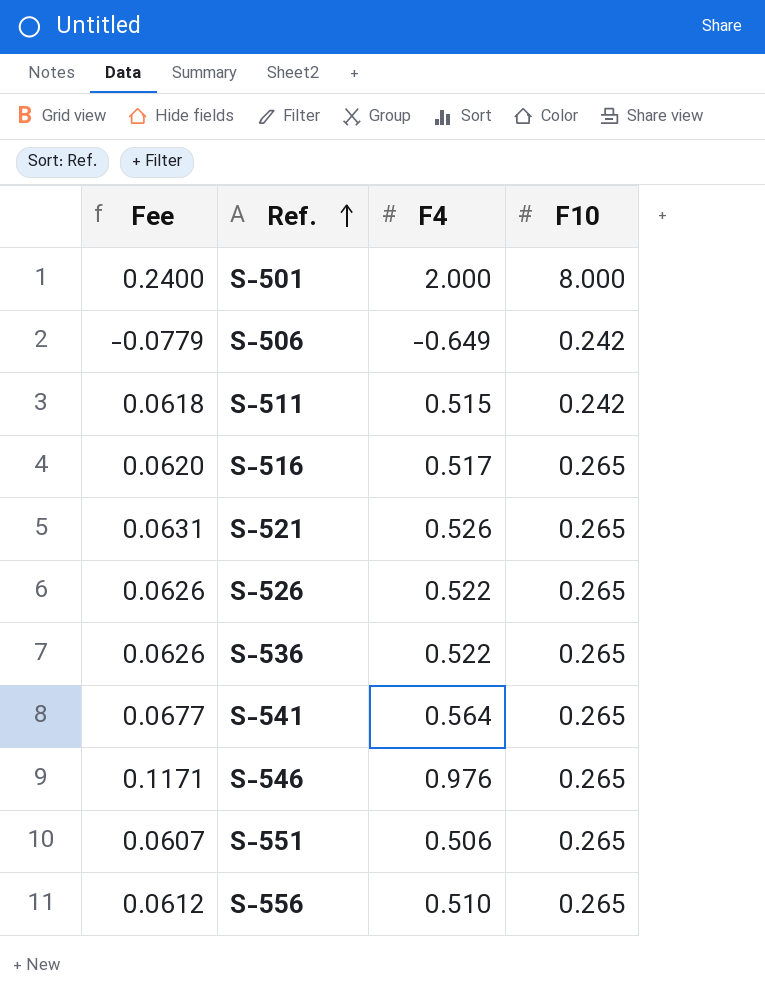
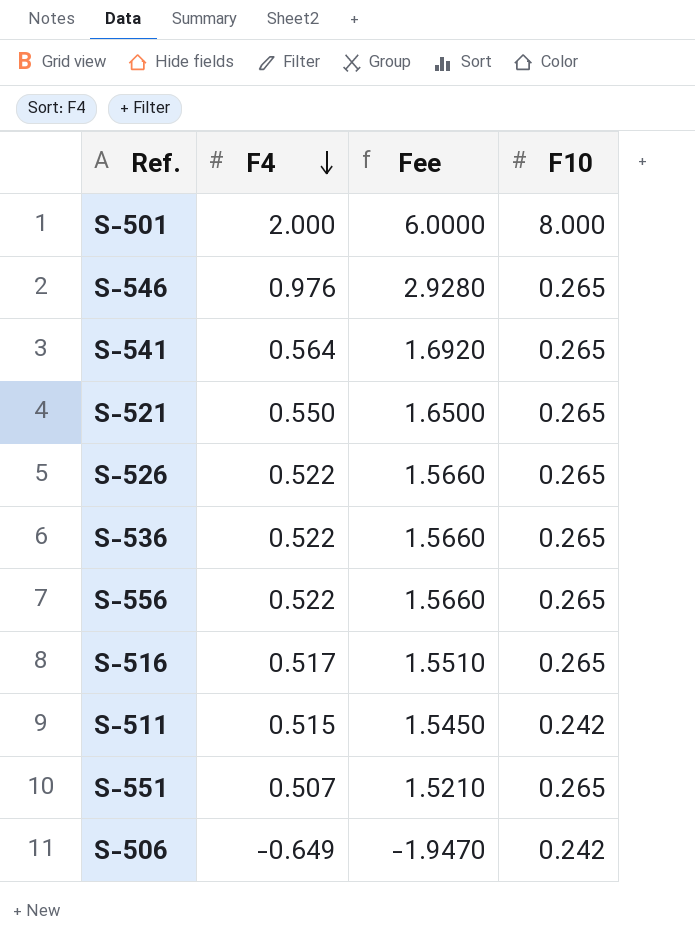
row order: Ref. ascending -> F4 descending
column Fee | formula: [F4] * 0.12 -> [F4] * 3
column Fee | position: 1 -> 3
S-521 | F4: 0.526 -> 0.550
S-556 | F4: 0.510 -> 0.522
S-551 | F4: 0.506 -> 0.507

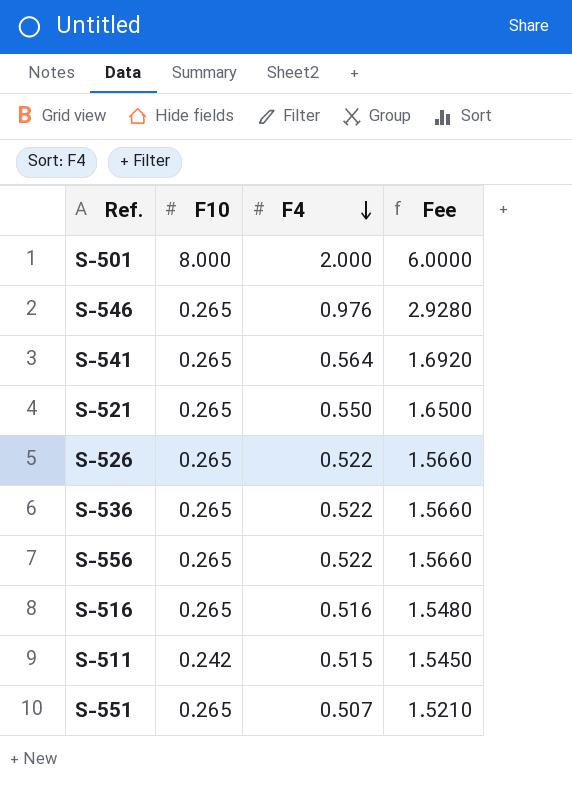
column F10 | position: 4 -> 2
row S-506: -0.649 | -1.9470 | 0.242 -> none
S-516 | F4: 0.517 -> 0.516
S-516 | Fee: 1.5510 -> 1.5480

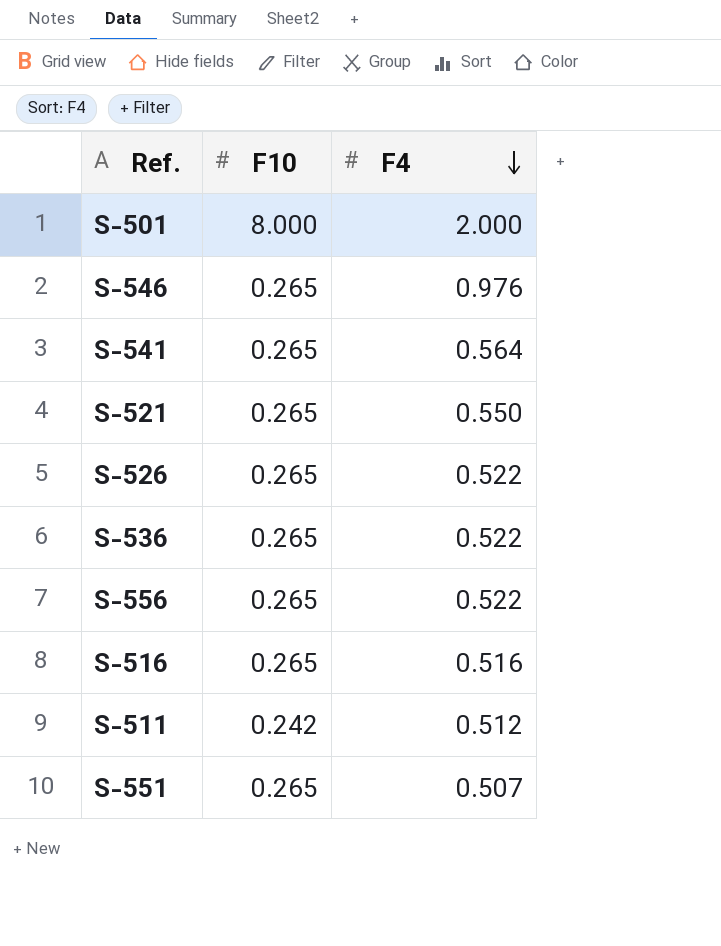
column Fee | formula: [F4] * 3 -> none
S-511 | F4: 0.515 -> 0.512

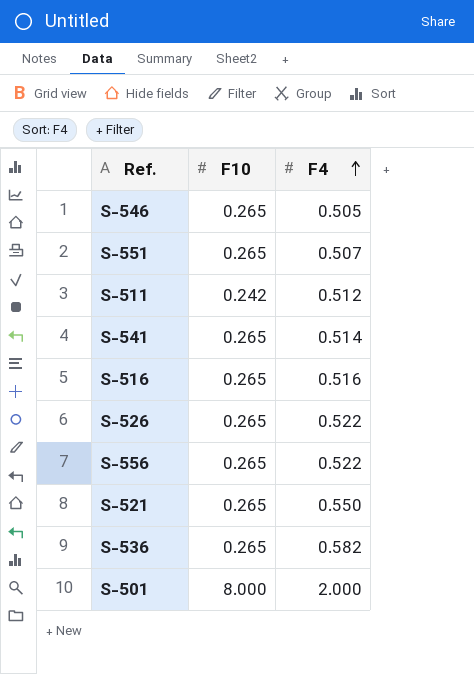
row order: F4 descending -> F4 ascending
S-546 | F4: 0.976 -> 0.505
S-541 | F4: 0.564 -> 0.514
S-536 | F4: 0.522 -> 0.582

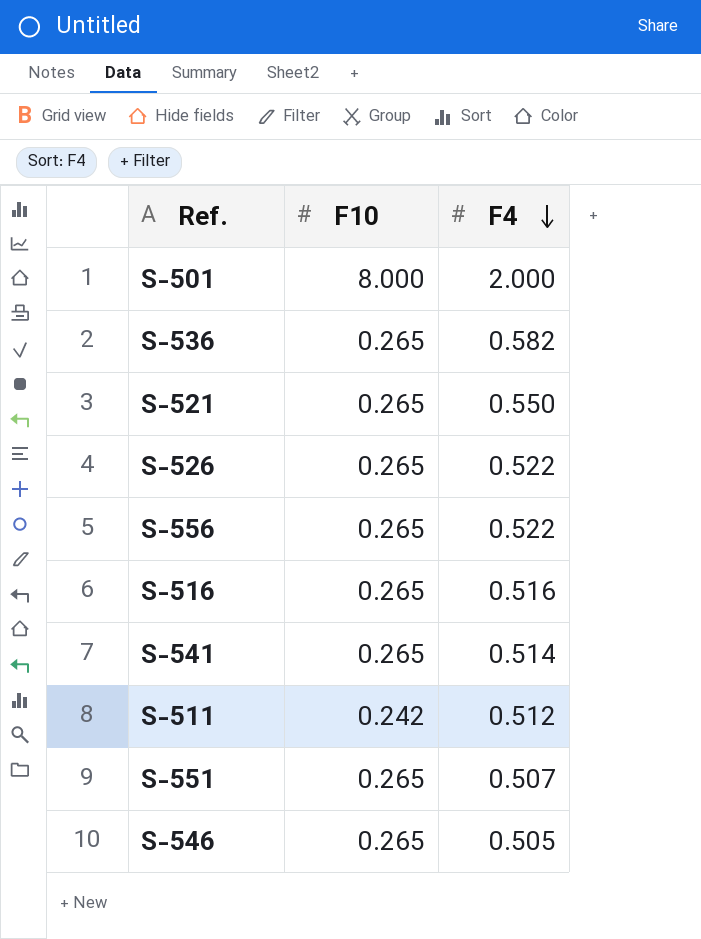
row order: F4 ascending -> F4 descending

